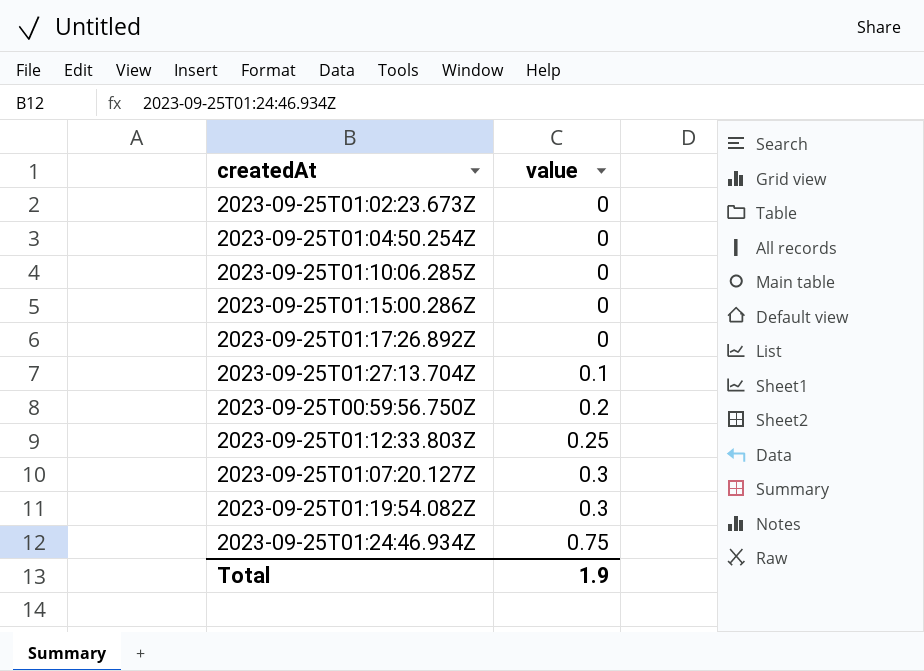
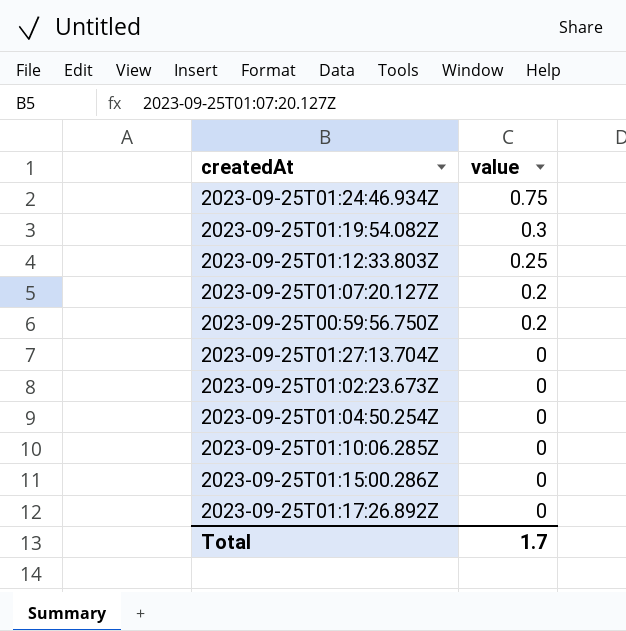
row order: value ascending -> value descending
2023-09-25T01:07:20.127Z | value: 0.3 -> 0.2
2023-09-25T01:27:13.704Z | value: 0.1 -> 0
Total | value: 1.9 -> 1.7

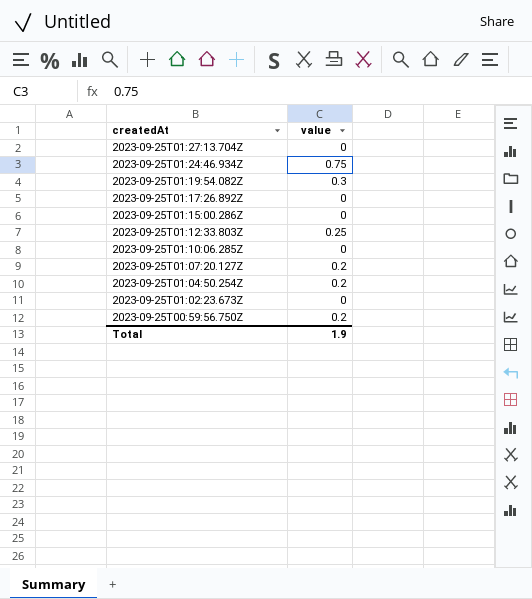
row order: value descending -> createdAt descending
2023-09-25T01:04:50.254Z | value: 0 -> 0.2
Total | value: 1.7 -> 1.9

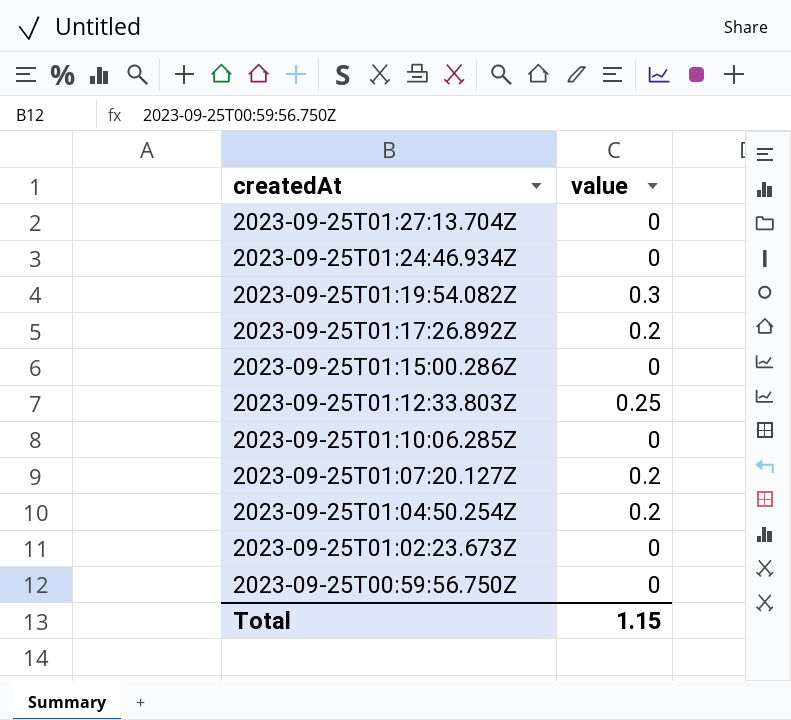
2023-09-25T01:24:46.934Z | value: 0.75 -> 0
2023-09-25T01:17:26.892Z | value: 0 -> 0.2
2023-09-25T00:59:56.750Z | value: 0.2 -> 0
Total | value: 1.9 -> 1.15

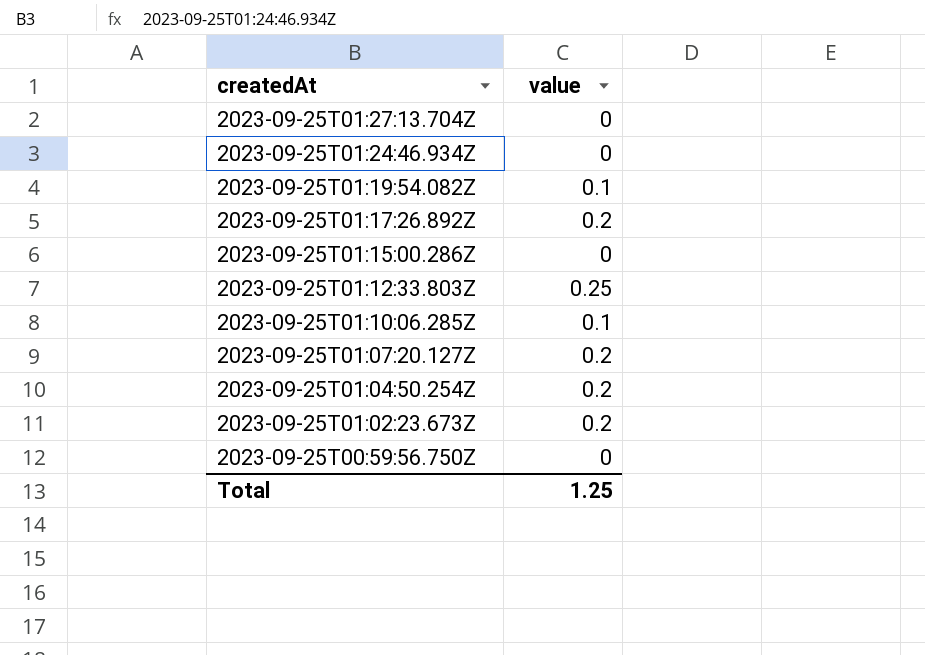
2023-09-25T01:19:54.082Z | value: 0.3 -> 0.1
2023-09-25T01:10:06.285Z | value: 0 -> 0.1
2023-09-25T01:02:23.673Z | value: 0 -> 0.2
Total | value: 1.15 -> 1.25

